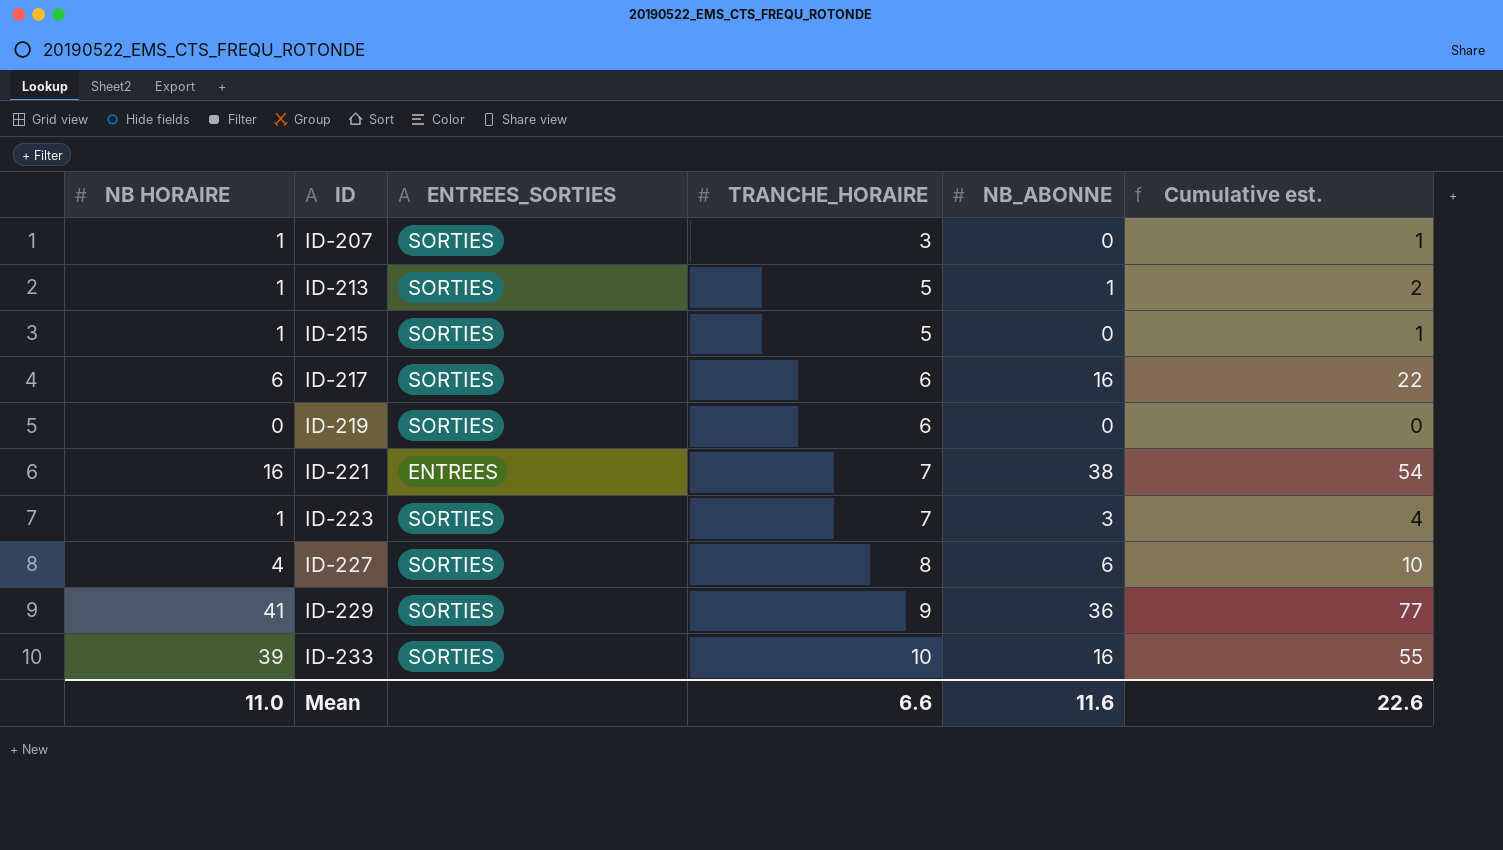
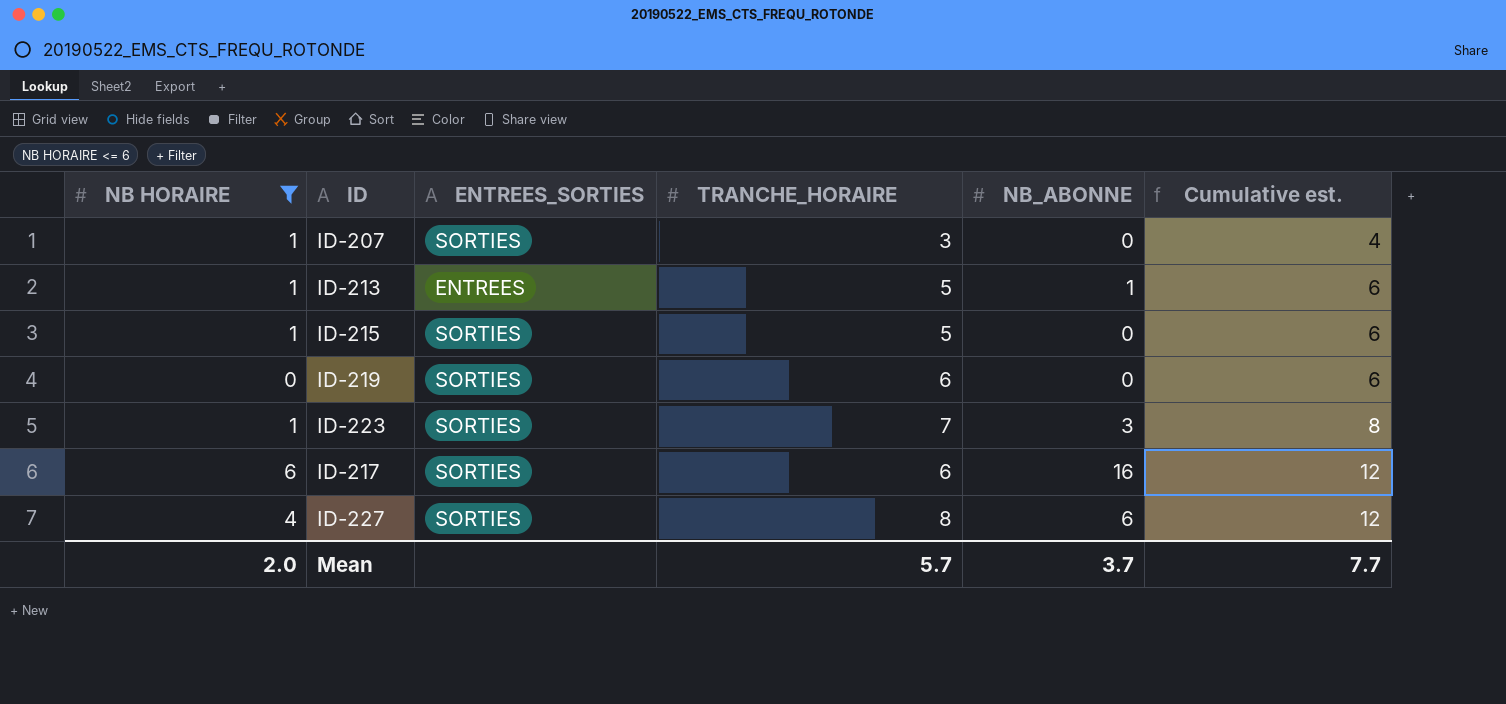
filter: none -> NB HORAIRE <= 6
row order: ID ascending -> Cumulative est. ascending
column Cumulative est. | formula: [NB HORAIRE] + [NB_ABONNE] -> [NB HORAIRE] + [TRANCHE_HORAIRE]
ID-213 | ENTREES_SORTIES: SORTIES -> ENTREES
Mean | NB HORAIRE: 11.0 -> 2.0
Mean | TRANCHE_HORAIRE: 6.6 -> 5.7
Mean | NB_ABONNE: 11.6 -> 3.7
Mean | Cumulative est.: 22.6 -> 7.7

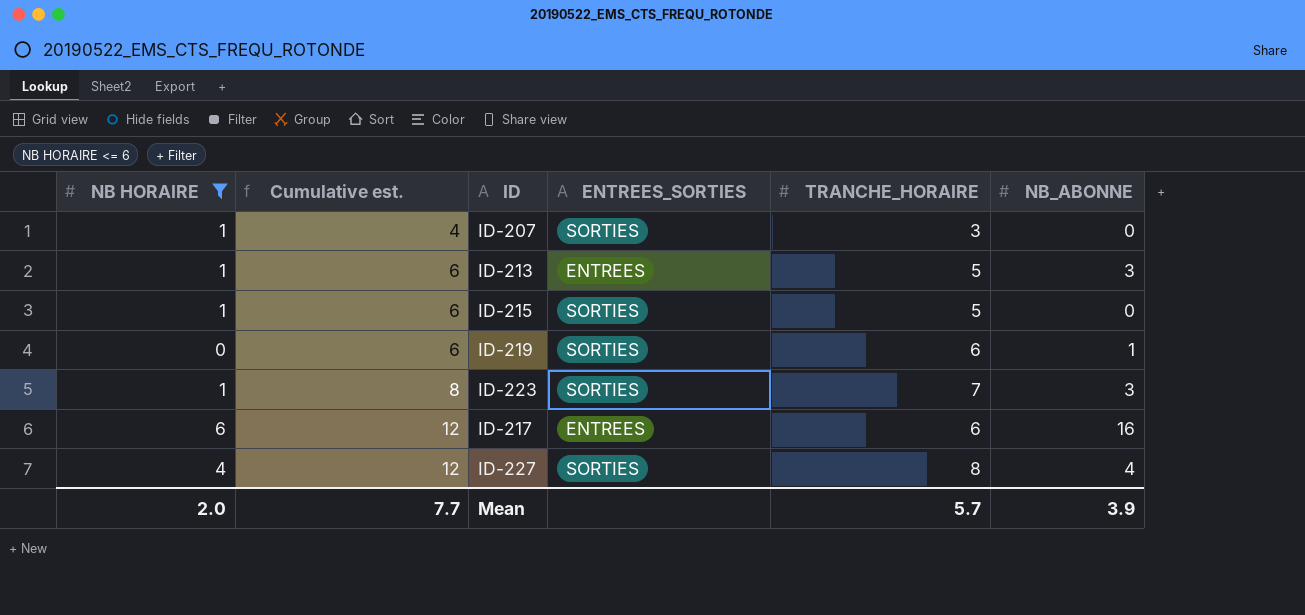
column Cumulative est. | position: 6 -> 2
ID-213 | NB_ABONNE: 1 -> 3
ID-219 | NB_ABONNE: 0 -> 1
ID-217 | ENTREES_SORTIES: SORTIES -> ENTREES
ID-227 | NB_ABONNE: 6 -> 4
Mean | NB_ABONNE: 3.7 -> 3.9

